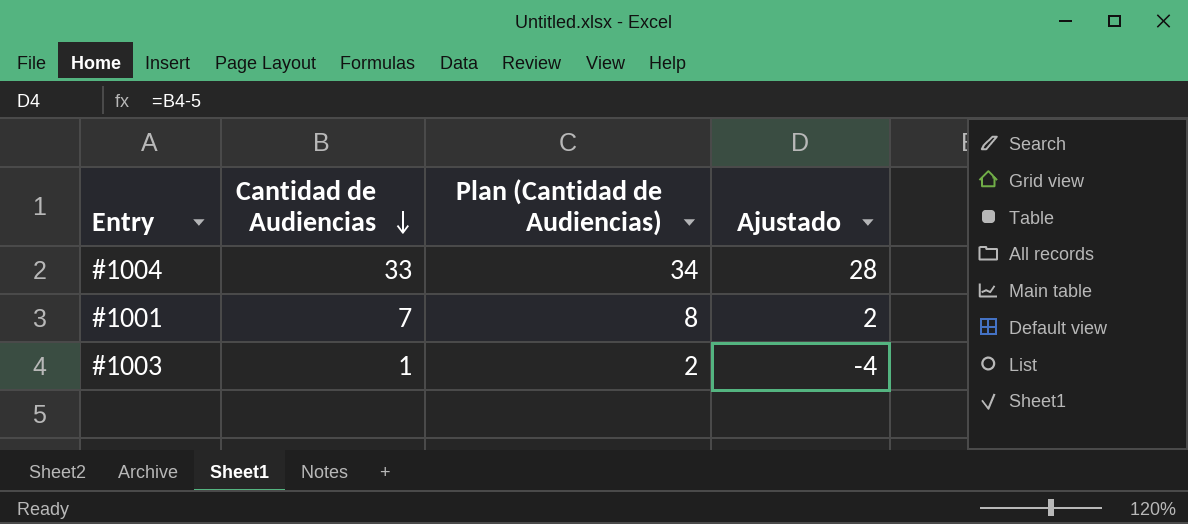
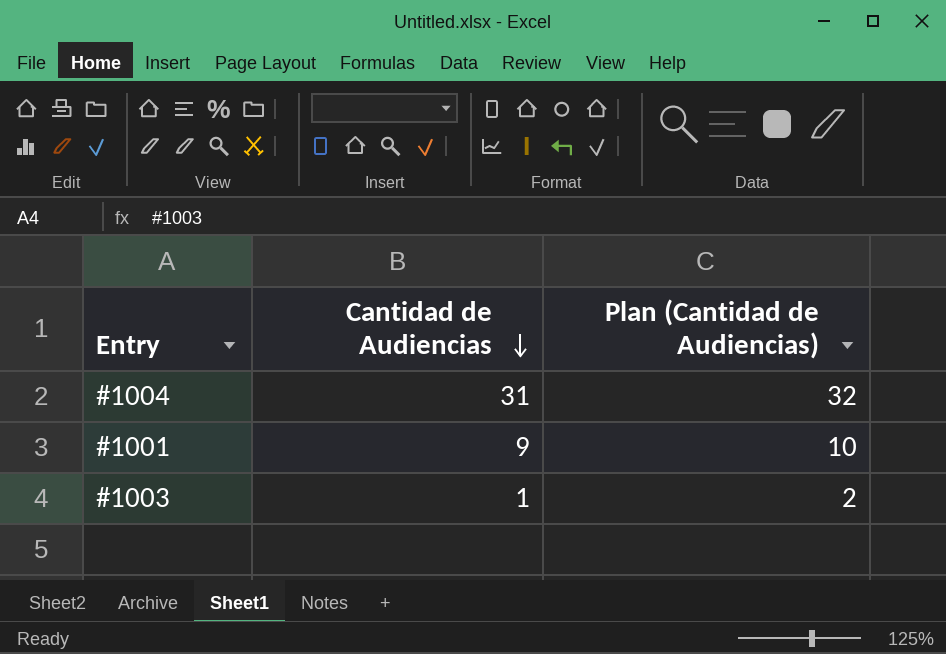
column Ajustado | formula: [Cantidad de Audiencias] - 5 -> none
#1004 | Cantidad de Audiencias: 33 -> 31
#1004 | Plan (Cantidad de Audiencias): 34 -> 32
#1001 | Cantidad de Audiencias: 7 -> 9
#1001 | Plan (Cantidad de Audiencias): 8 -> 10

